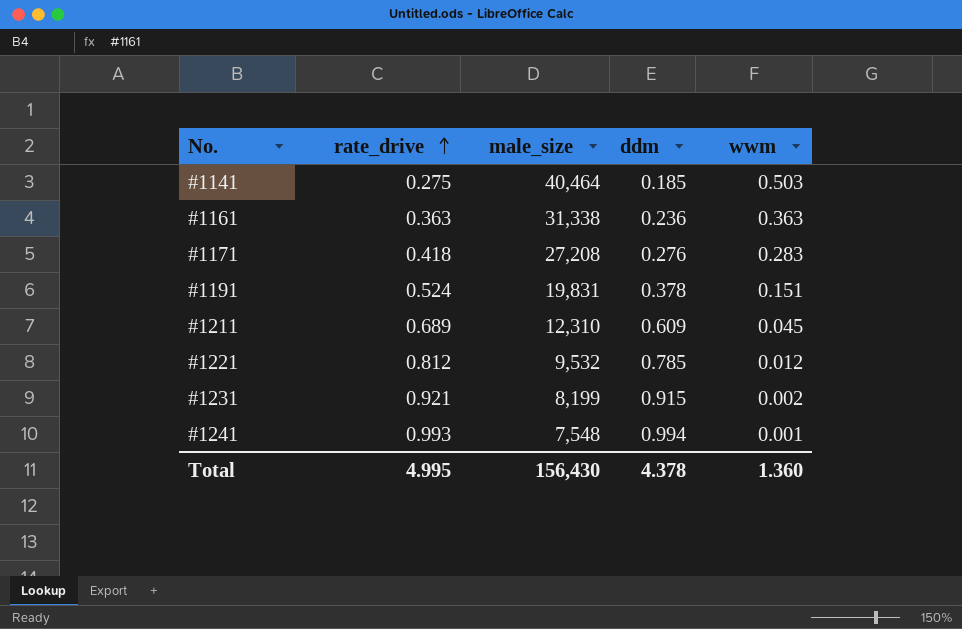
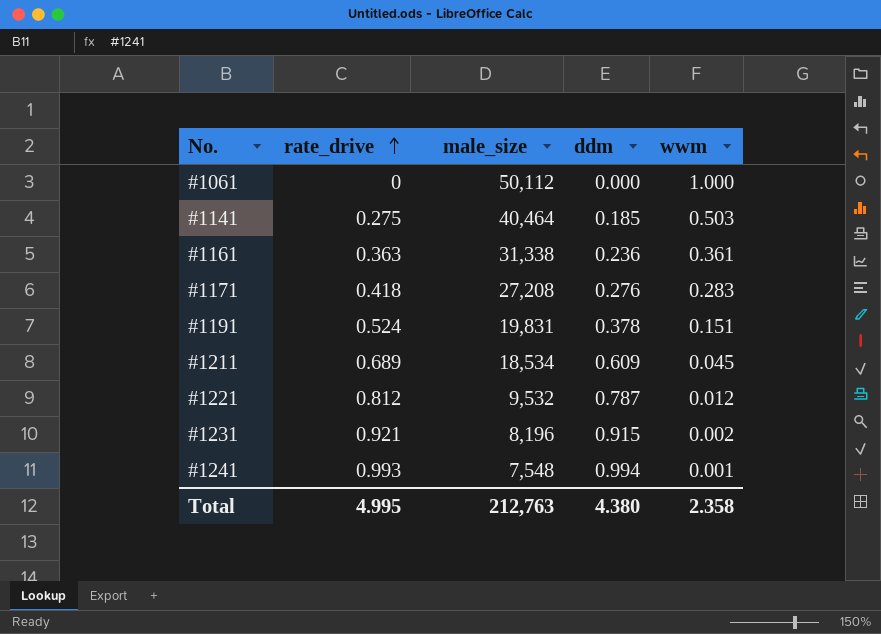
row #1061: none -> 0 | 50,112 | 0.000 | 1.000
#1161 | wwm: 0.363 -> 0.361
#1211 | male_size: 12,310 -> 18,534
#1221 | ddm: 0.785 -> 0.787
#1231 | male_size: 8,199 -> 8,196
Total | male_size: 156,430 -> 212,763
Total | ddm: 4.378 -> 4.380
Total | wwm: 1.360 -> 2.358

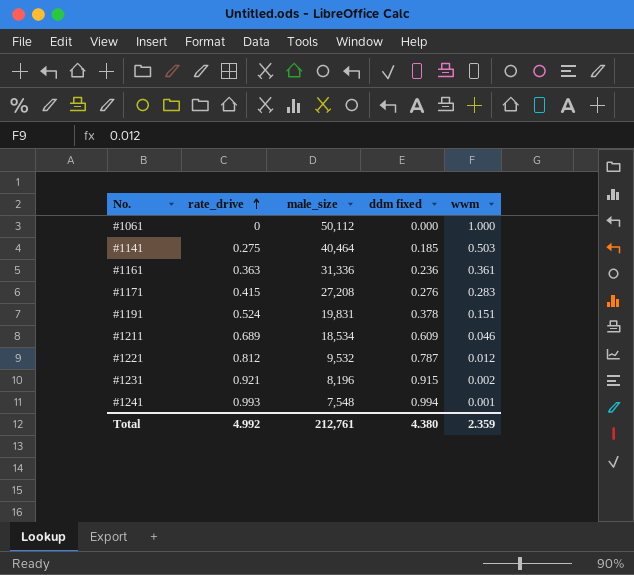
column name: ddm -> ddm fixed
#1161 | male_size: 31,338 -> 31,336
#1171 | rate_drive: 0.418 -> 0.415
#1211 | wwm: 0.045 -> 0.046
Total | rate_drive: 4.995 -> 4.992
Total | male_size: 212,763 -> 212,761
Total | wwm: 2.358 -> 2.359

